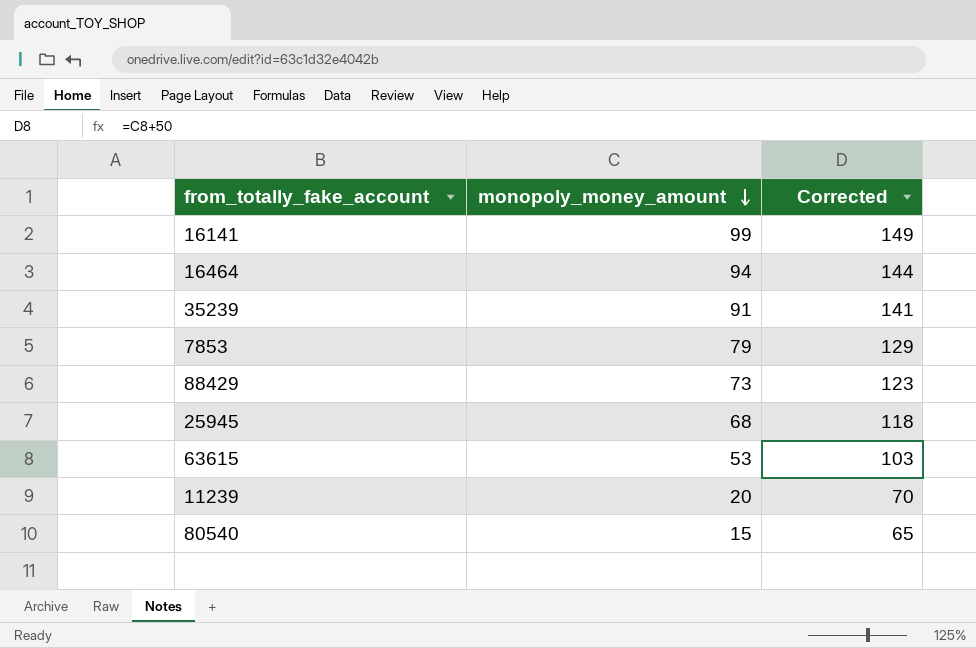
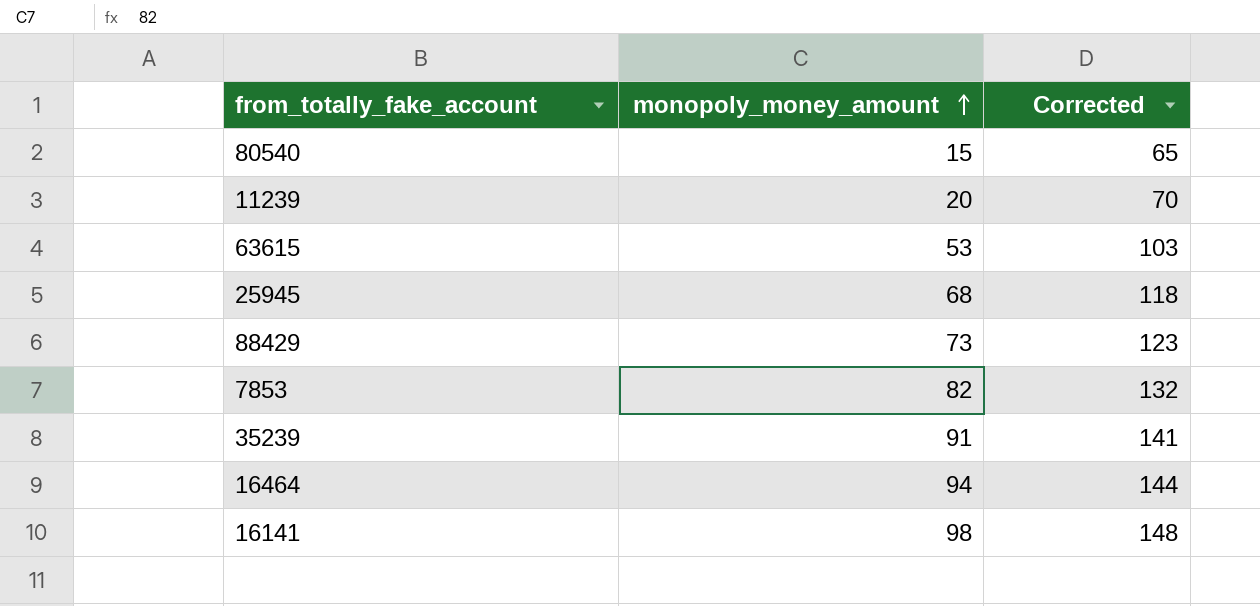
row order: monopoly_money_amount descending -> monopoly_money_amount ascending
7853 | monopoly_money_amount: 79 -> 82
7853 | Corrected: 129 -> 132
16141 | monopoly_money_amount: 99 -> 98
16141 | Corrected: 149 -> 148

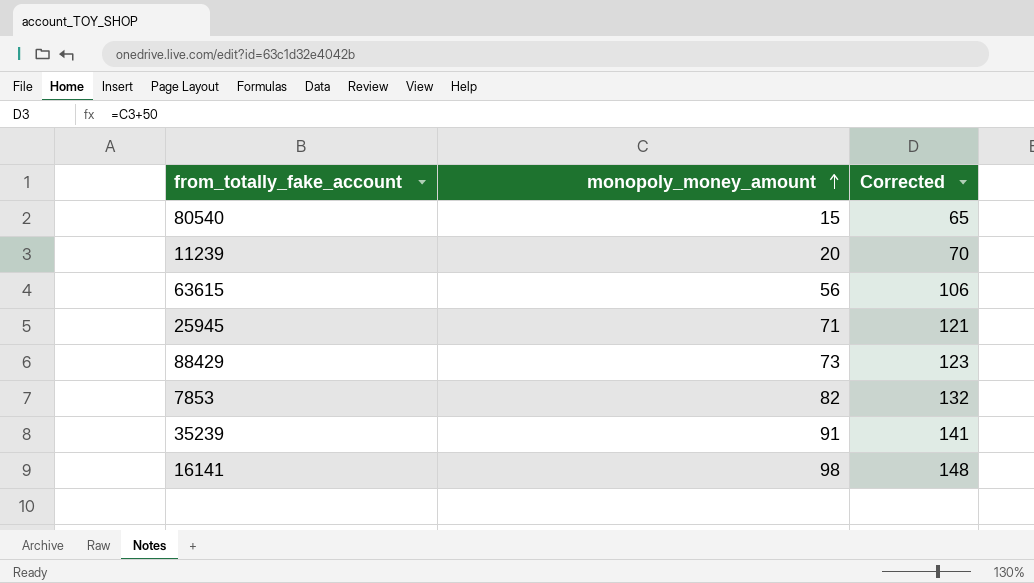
row 16464: 94 | 144 -> none
63615 | monopoly_money_amount: 53 -> 56
63615 | Corrected: 103 -> 106
25945 | monopoly_money_amount: 68 -> 71
25945 | Corrected: 118 -> 121

